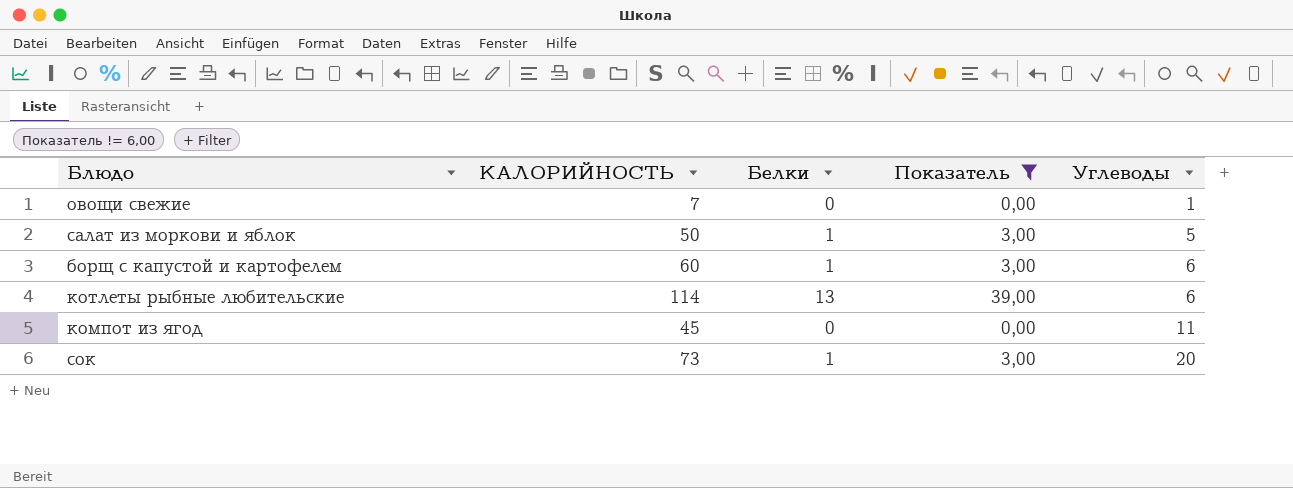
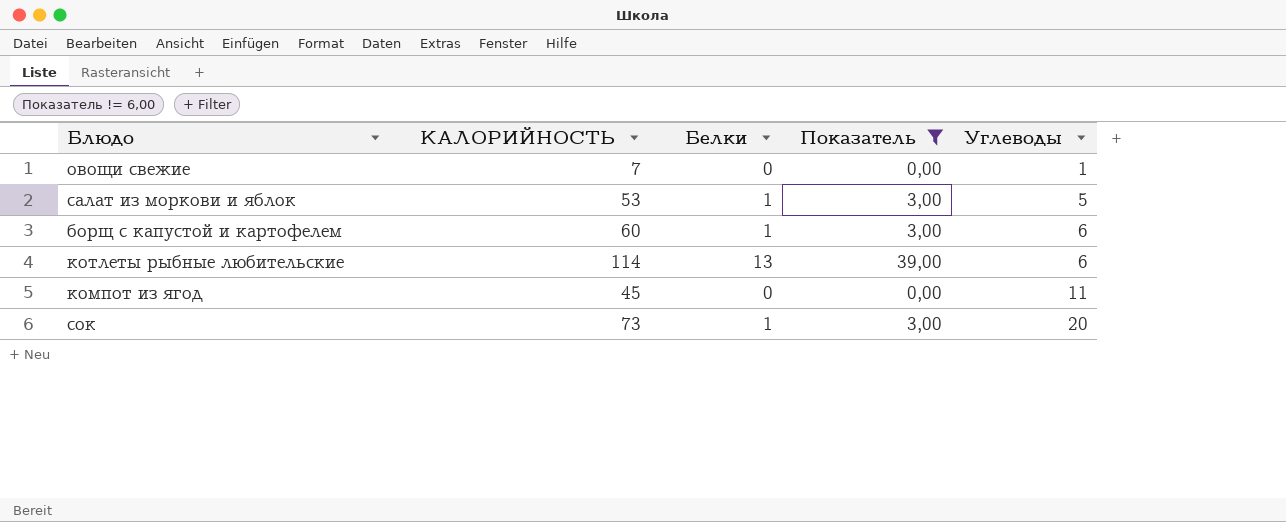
салат из моркови и яблок | КАЛОРИЙНОСТЬ: 50 -> 53

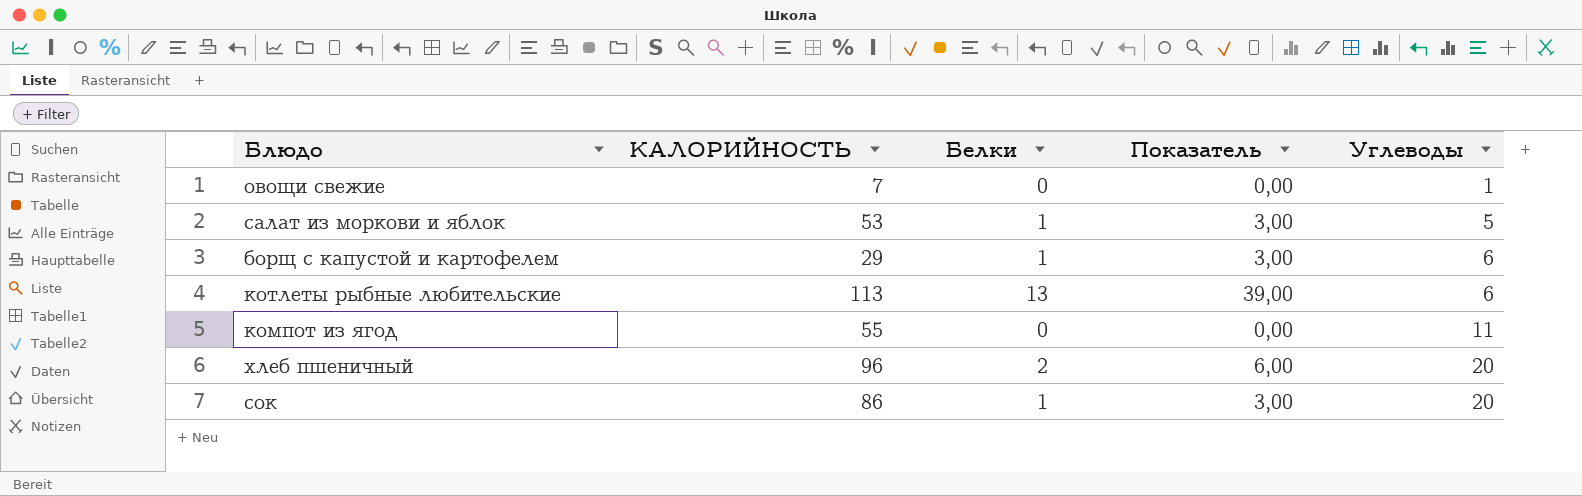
filter: Показатель != 6,00 -> none
борщ с капустой и картофелем | КАЛОРИЙНОСТЬ: 60 -> 29
котлеты рыбные любительские | КАЛОРИЙНОСТЬ: 114 -> 113
компот из ягод | КАЛОРИЙНОСТЬ: 45 -> 55
сок | КАЛОРИЙНОСТЬ: 73 -> 86

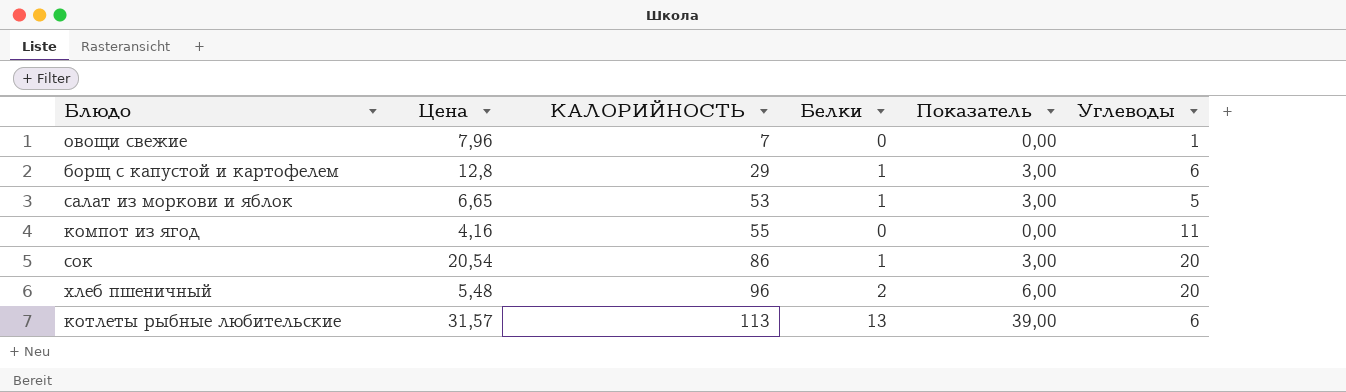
row order: Углеводы ascending -> КАЛОРИЙНОСТЬ ascending
column Цена | position: none -> 2

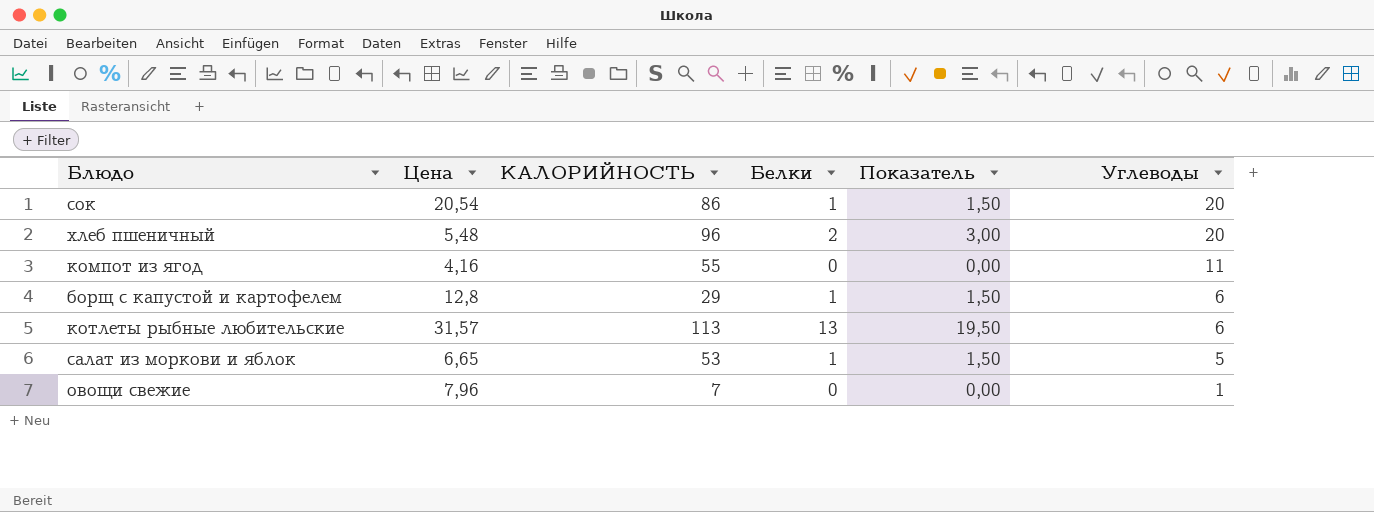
row order: КАЛОРИЙНОСТЬ ascending -> Углеводы descending
column Показатель | formula: [Белки] * 3 -> [Белки] * 1,5

